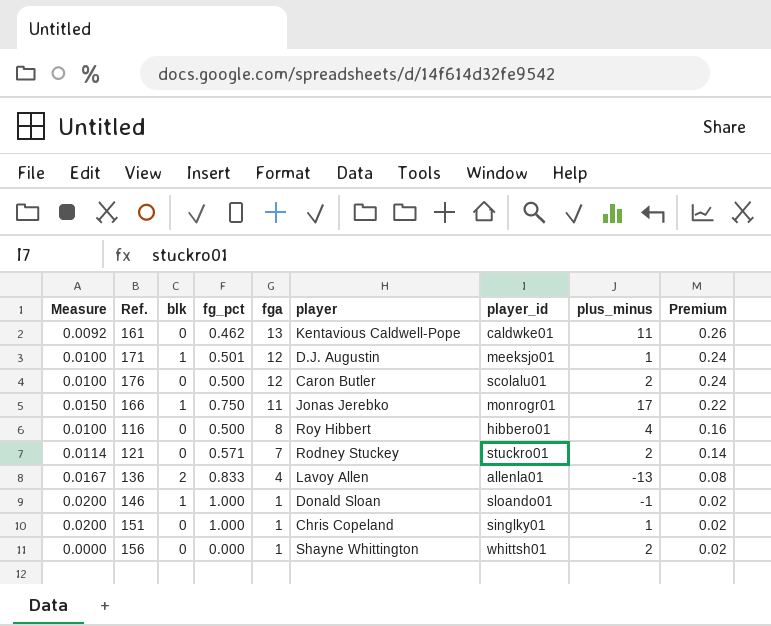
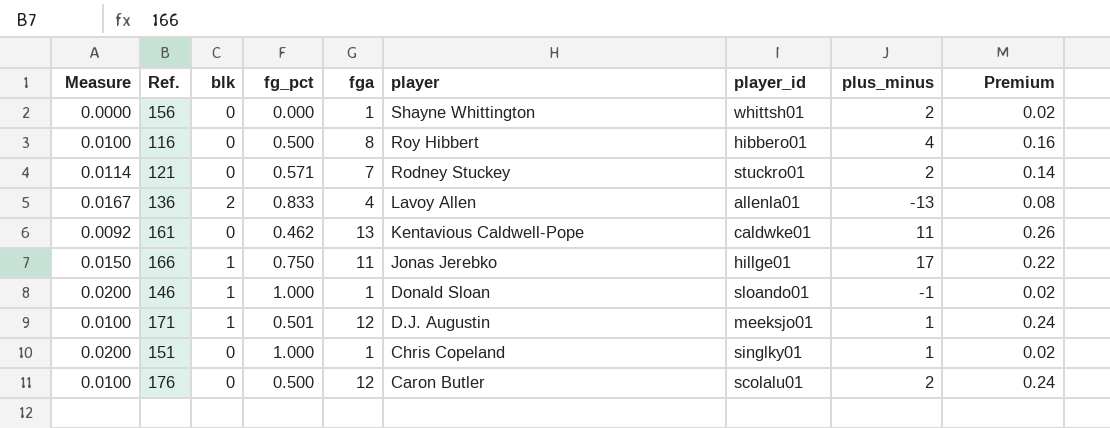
row order: fga descending -> player descending
166 | player_id: monrogr01 -> hillge01

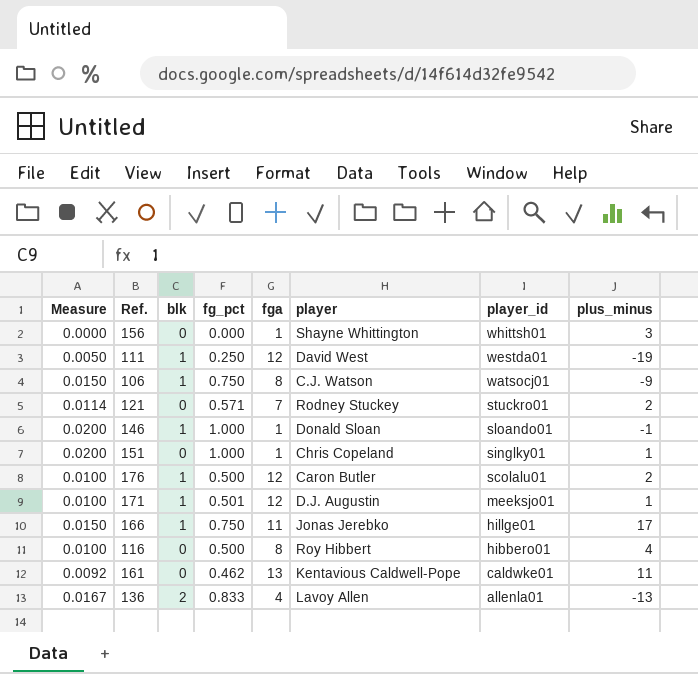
row order: player descending -> player_id descending
column Premium | formula: [fga] * 0.02 -> none
156 | plus_minus: 2 -> 3
row 111: none -> 0.0050 | 1 | 0.250 | 12 | David West | westda01 | -19
row 106: none -> 0.0150 | 1 | 0.750 | 8 | C.J. Watson | watsocj01 | -9
176 | blk: 0 -> 1

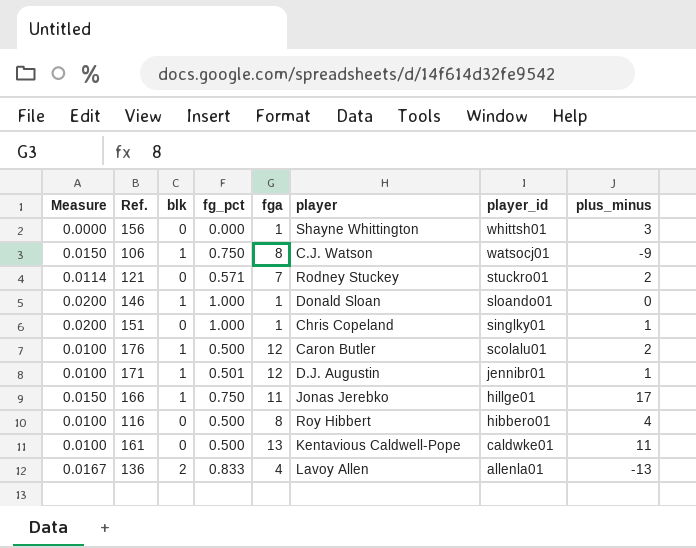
row 111: 0.0050 | 1 | 0.250 | 12 | David West | westda01 | -19 -> none
146 | plus_minus: -1 -> 0
171 | player_id: meeksjo01 -> jennibr01
161 | Measure: 0.0092 -> 0.0100
161 | fg_pct: 0.462 -> 0.500

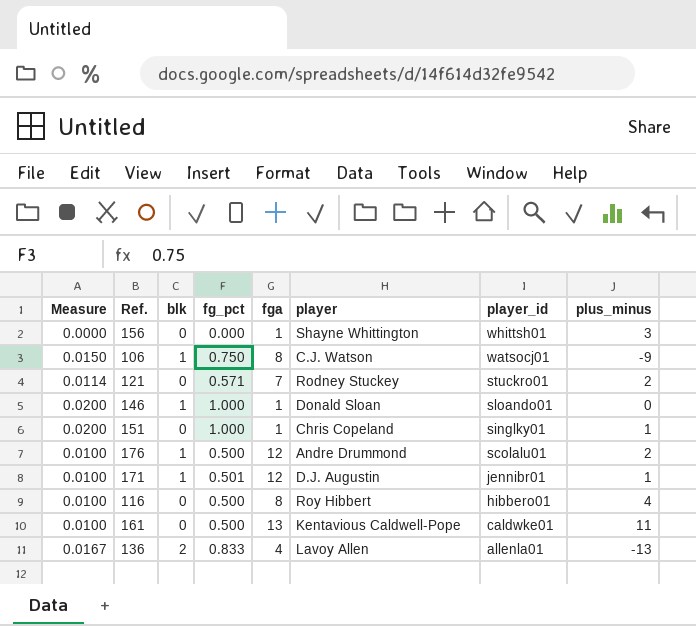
row 166: 0.0150 | 1 | 0.750 | 11 | Jonas Jerebko | hillge01 | 17 -> none
176 | player: Caron Butler -> Andre Drummond

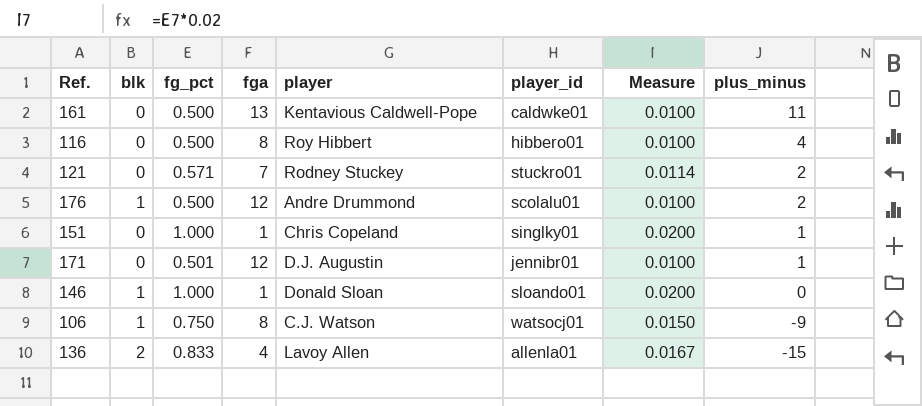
row order: player_id descending -> plus_minus descending
column Measure | position: 1 -> 7
row 156: 0.0000 | 0 | 0.000 | 1 | Shayne Whittington | whittsh01 | 3 -> none
171 | blk: 1 -> 0
136 | plus_minus: -13 -> -15

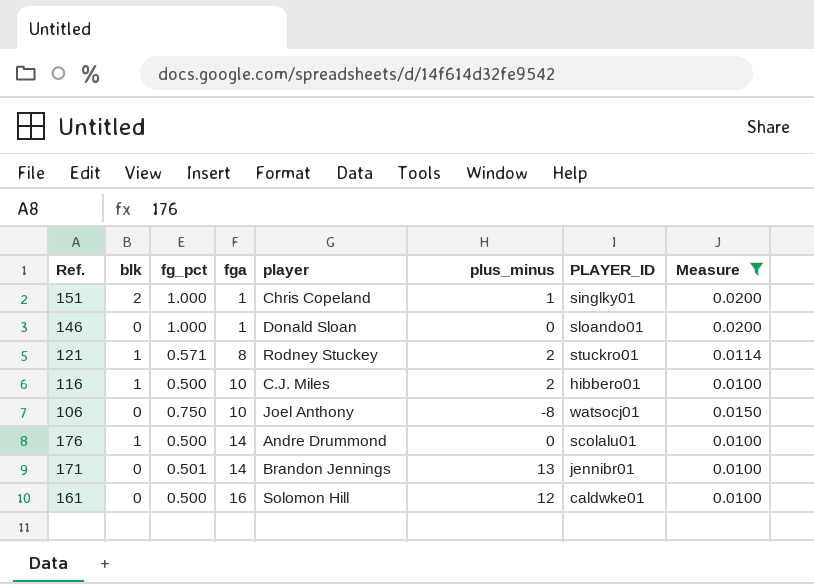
filter: none -> Measure != 0.0167
row order: plus_minus descending -> fga ascending
column plus_minus | position: 8 -> 6
column name: player_id -> PLAYER_ID
151 | blk: 0 -> 2
146 | blk: 1 -> 0
121 | blk: 0 -> 1
121 | fga: 7 -> 8
116 | blk: 0 -> 1
116 | fga: 8 -> 10
116 | player: Roy Hibbert -> C.J. Miles
116 | plus_minus: 4 -> 2
106 | blk: 1 -> 0
106 | fga: 8 -> 10
106 | player: C.J. Watson -> Joel Anthony
106 | plus_minus: -9 -> -8
176 | fga: 12 -> 14
176 | plus_minus: 2 -> 0
171 | fga: 12 -> 14
171 | player: D.J. Augustin -> Brandon Jennings
171 | plus_minus: 1 -> 13
161 | fga: 13 -> 16
161 | player: Kentavious Caldwell-Pope -> Solomon Hill
161 | plus_minus: 11 -> 12

